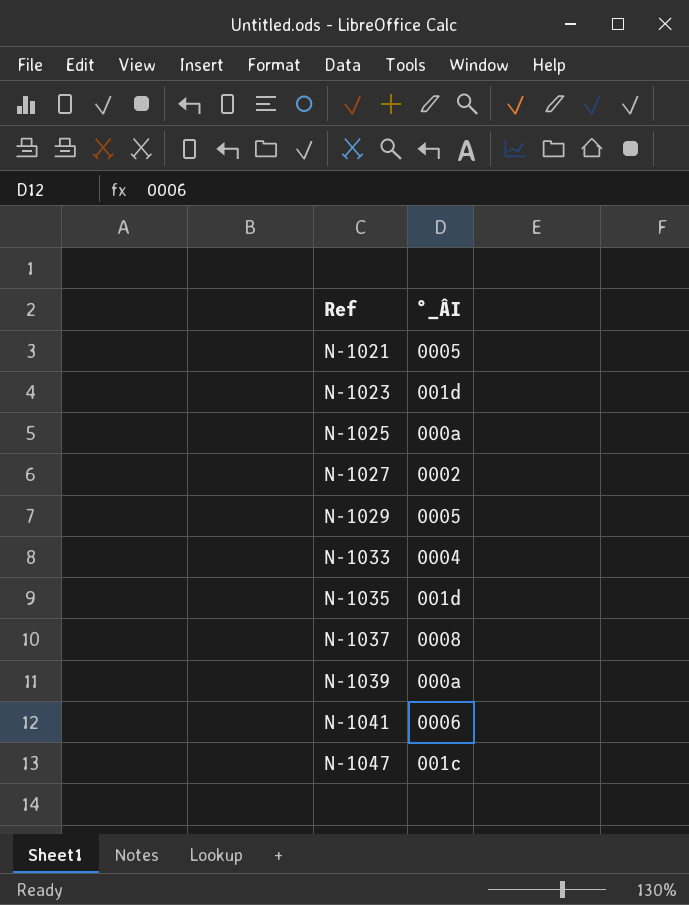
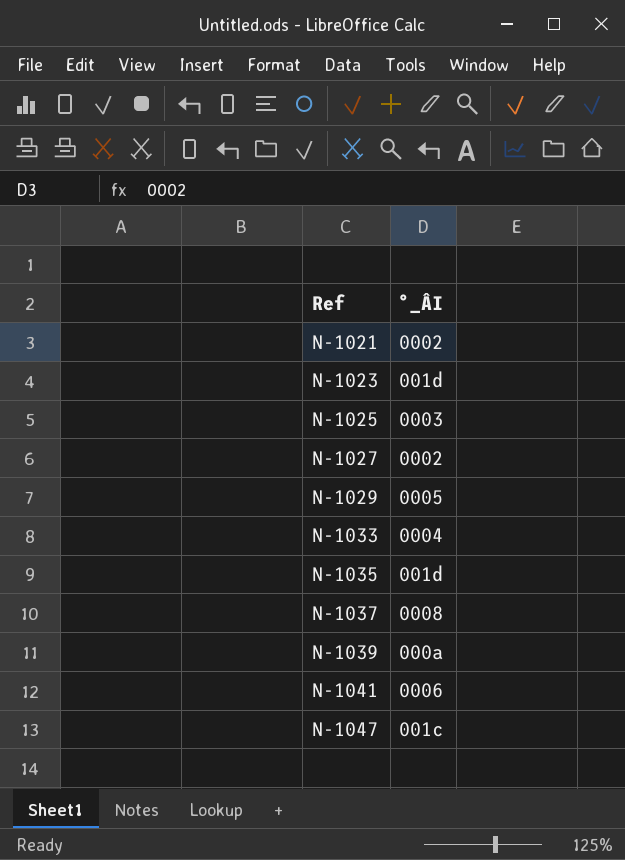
N-1021 | °_ÂI: 0005 -> 0002
N-1025 | °_ÂI: 000a -> 0003

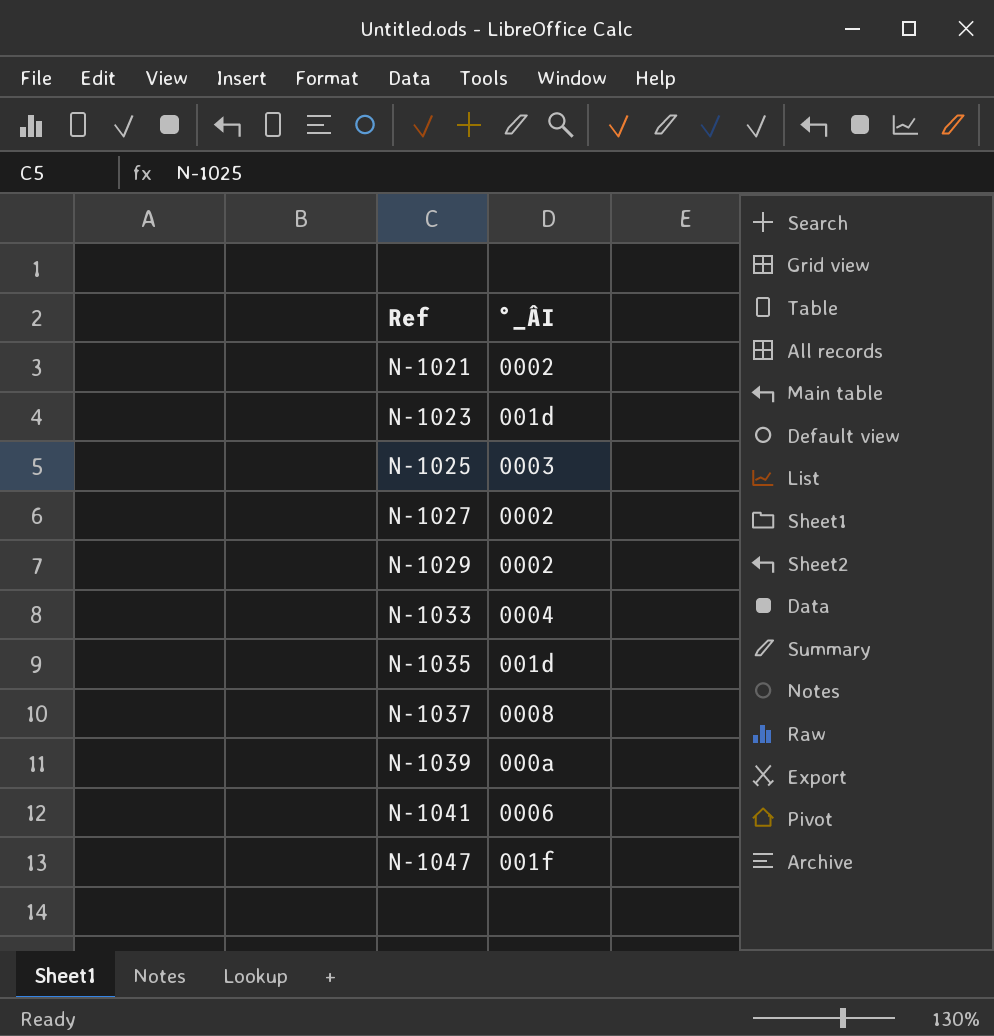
N-1029 | °_ÂI: 0005 -> 0002
N-1047 | °_ÂI: 001c -> 001f

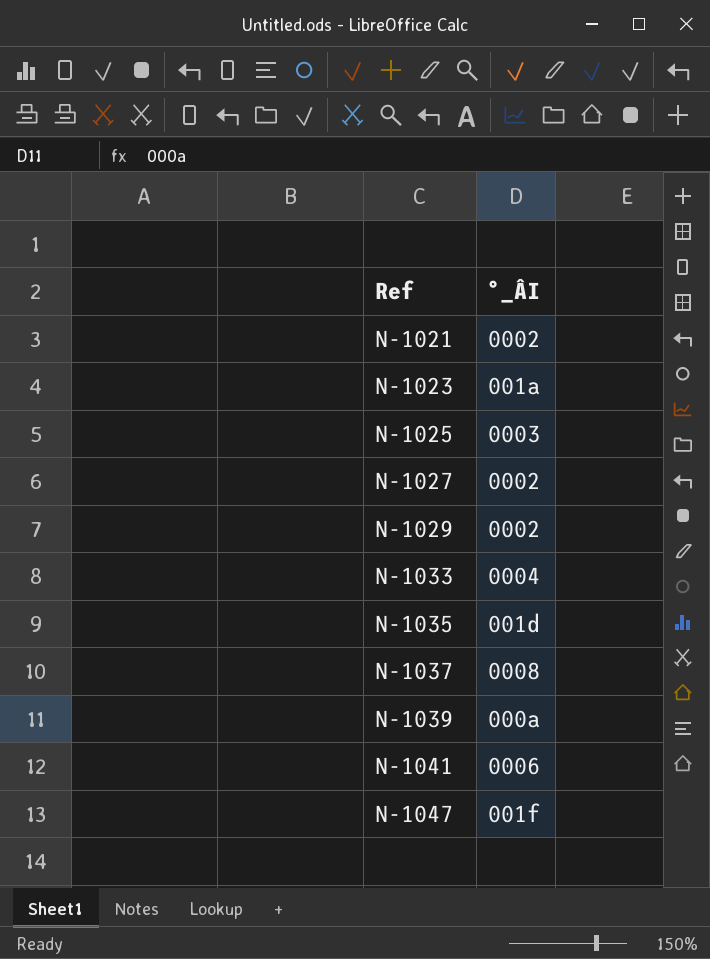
N-1023 | °_ÂI: 001d -> 001a

